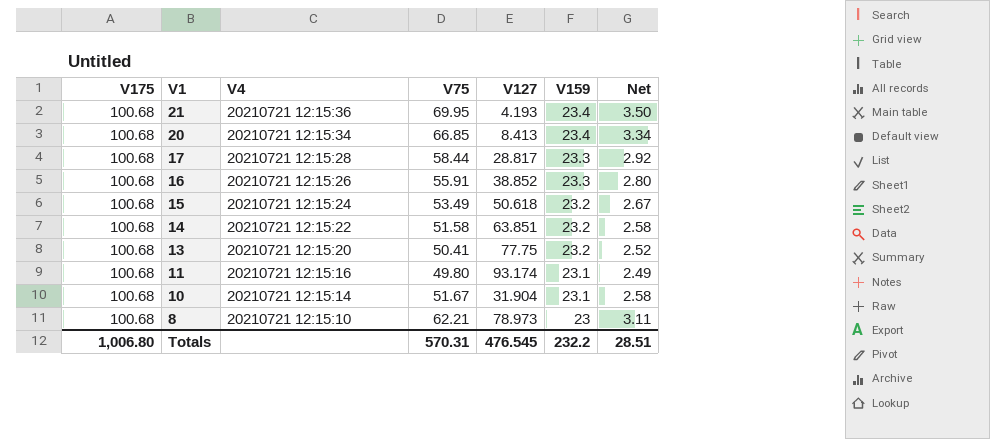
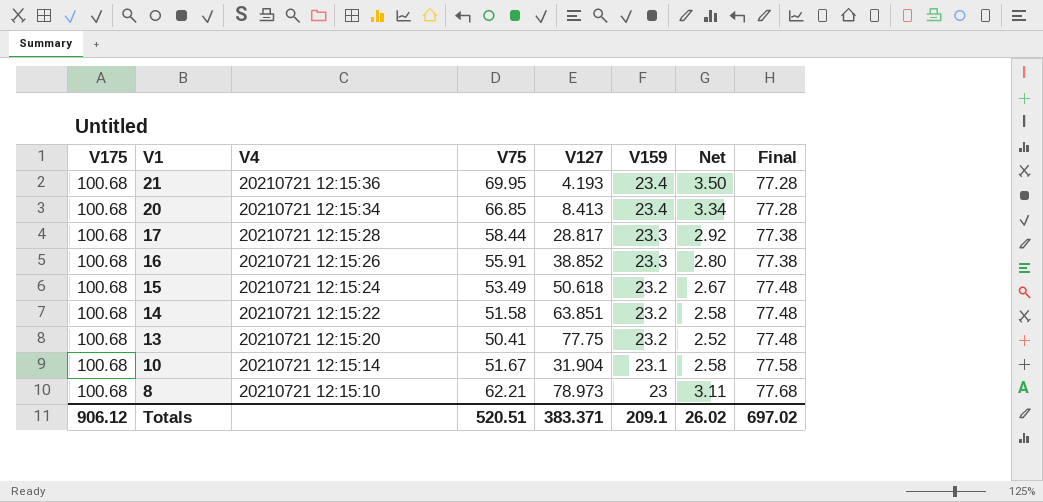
column Final | formula: none -> [V175] - [V159]
row 11: 100.68 | 20210721 12:15:16 | 49.80 | 93.174 | 23.1 | 2.49 -> none
Totals | V175: 1,006.80 -> 906.12
Totals | V75: 570.31 -> 520.51
Totals | V127: 476.545 -> 383.371
Totals | V159: 232.2 -> 209.1
Totals | Net: 28.51 -> 26.02

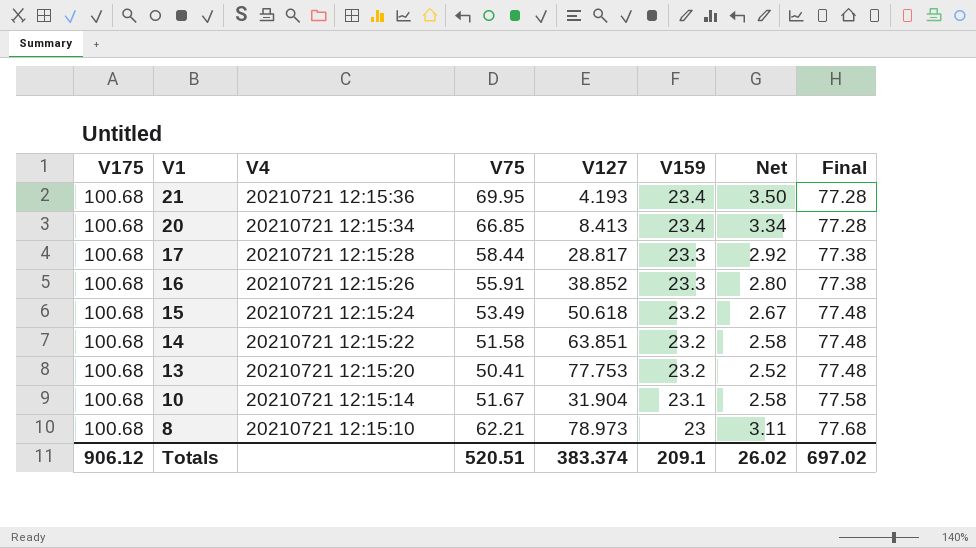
13 | V127: 77.75 -> 77.753
Totals | V127: 383.371 -> 383.374

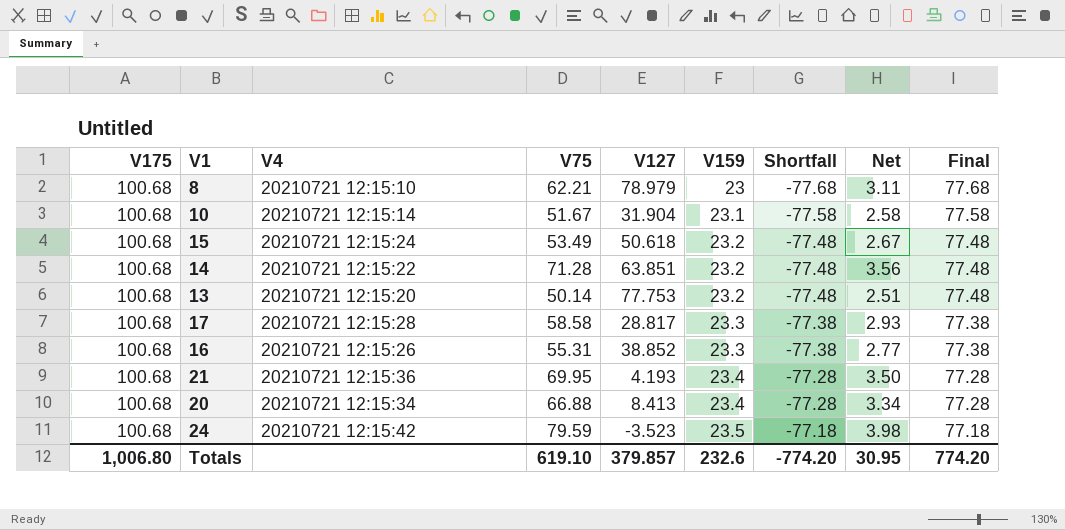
row order: V1 descending -> V159 ascending
column Shortfall | formula: none -> [V159] - [V175]
8 | V127: 78.973 -> 78.979
14 | V75: 51.58 -> 71.28
14 | Net: 2.58 -> 3.56
13 | V75: 50.41 -> 50.14
13 | Net: 2.52 -> 2.51
17 | V75: 58.44 -> 58.58
17 | Net: 2.92 -> 2.93
16 | V75: 55.91 -> 55.31
16 | Net: 2.80 -> 2.77
20 | V75: 66.85 -> 66.88
row 24: none -> 100.68 | 20210721 12:15:42 | 79.59 | -3.523 | 23.5 | -77.18 | 3.98 | 77.18
Totals | V175: 906.12 -> 1,006.80
Totals | V75: 520.51 -> 619.10
Totals | V127: 383.374 -> 379.857
Totals | V159: 209.1 -> 232.6
Totals | Net: 26.02 -> 30.95
Totals | Final: 697.02 -> 774.20

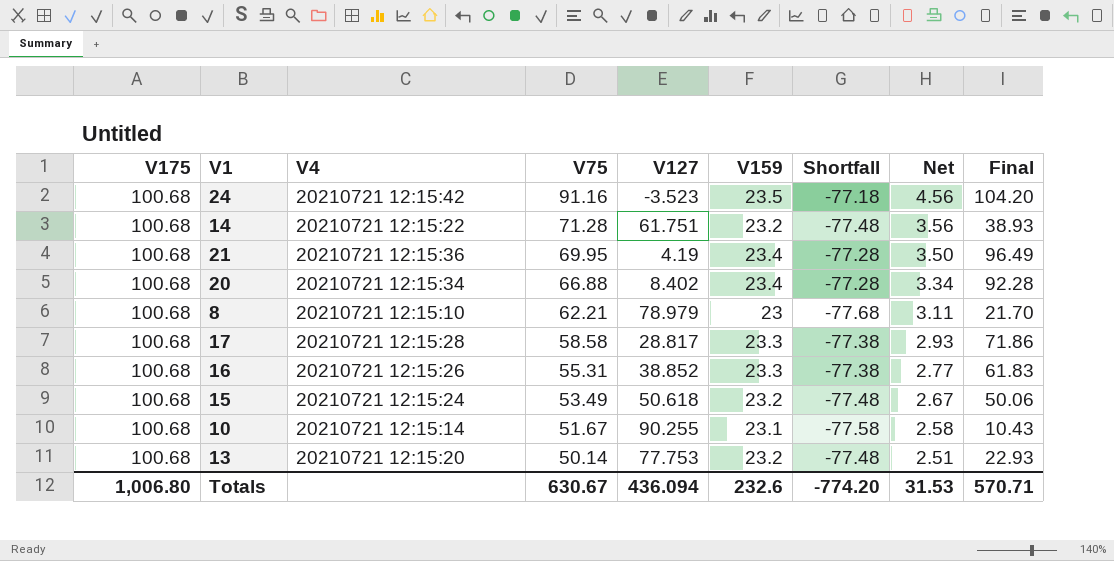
row order: V159 ascending -> V75 descending
column Final | formula: [V175] - [V159] -> [V175] - [V127]
24 | V75: 79.59 -> 91.16
24 | Net: 3.98 -> 4.56
14 | V127: 63.851 -> 61.751
21 | V127: 4.193 -> 4.19
20 | V127: 8.413 -> 8.402
10 | V127: 31.904 -> 90.255
Totals | V75: 619.10 -> 630.67
Totals | V127: 379.857 -> 436.094
Totals | Net: 30.95 -> 31.53
Totals | Final: 774.20 -> 570.71

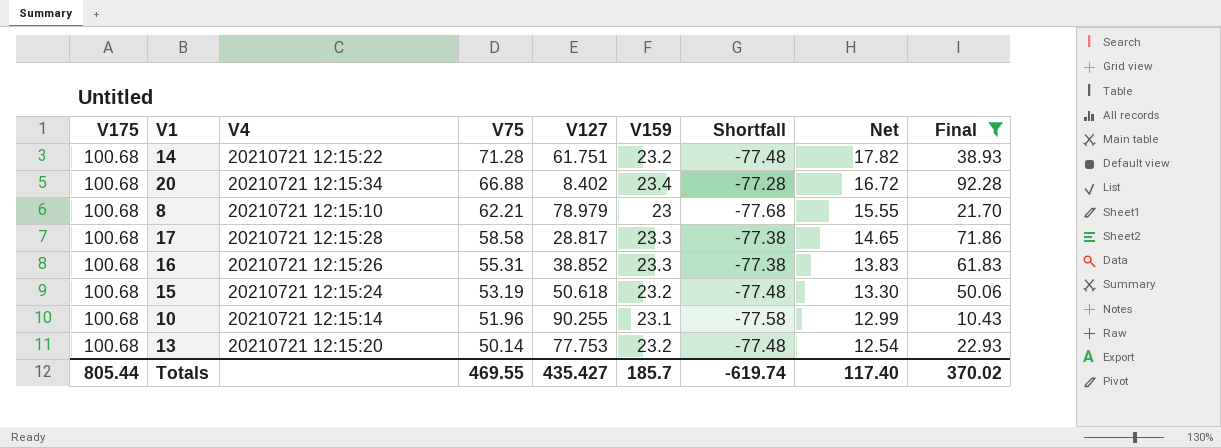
filter: none -> Final <= 92.28
column Net | formula: [V75] * 0.05 -> [V75] * 0.25
15 | V75: 53.49 -> 53.19
10 | V75: 51.67 -> 51.96
Totals | V175: 1,006.80 -> 805.44
Totals | V75: 630.67 -> 469.55
Totals | V127: 436.094 -> 435.427
Totals | V159: 232.6 -> 185.7
Totals | Shortfall: -774.20 -> -619.74
Totals | Net: 31.53 -> 117.40
Totals | Final: 570.71 -> 370.02

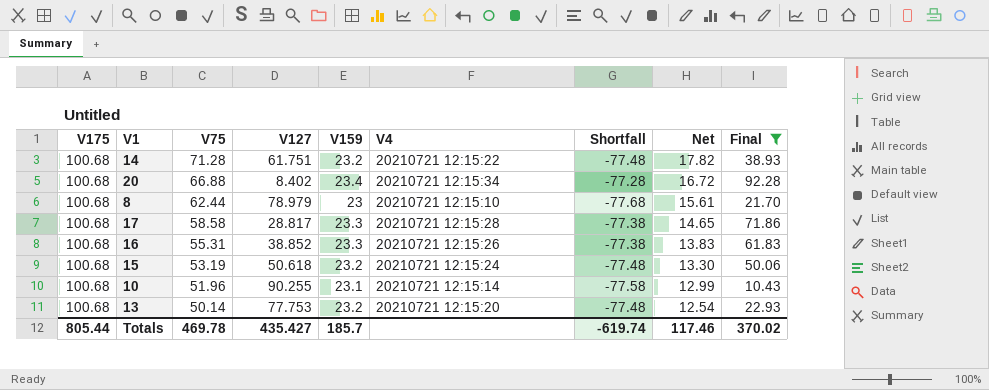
column V4 | position: 3 -> 6
8 | V75: 62.21 -> 62.44
8 | Net: 15.55 -> 15.61
Totals | V75: 469.55 -> 469.78
Totals | Net: 117.40 -> 117.46

